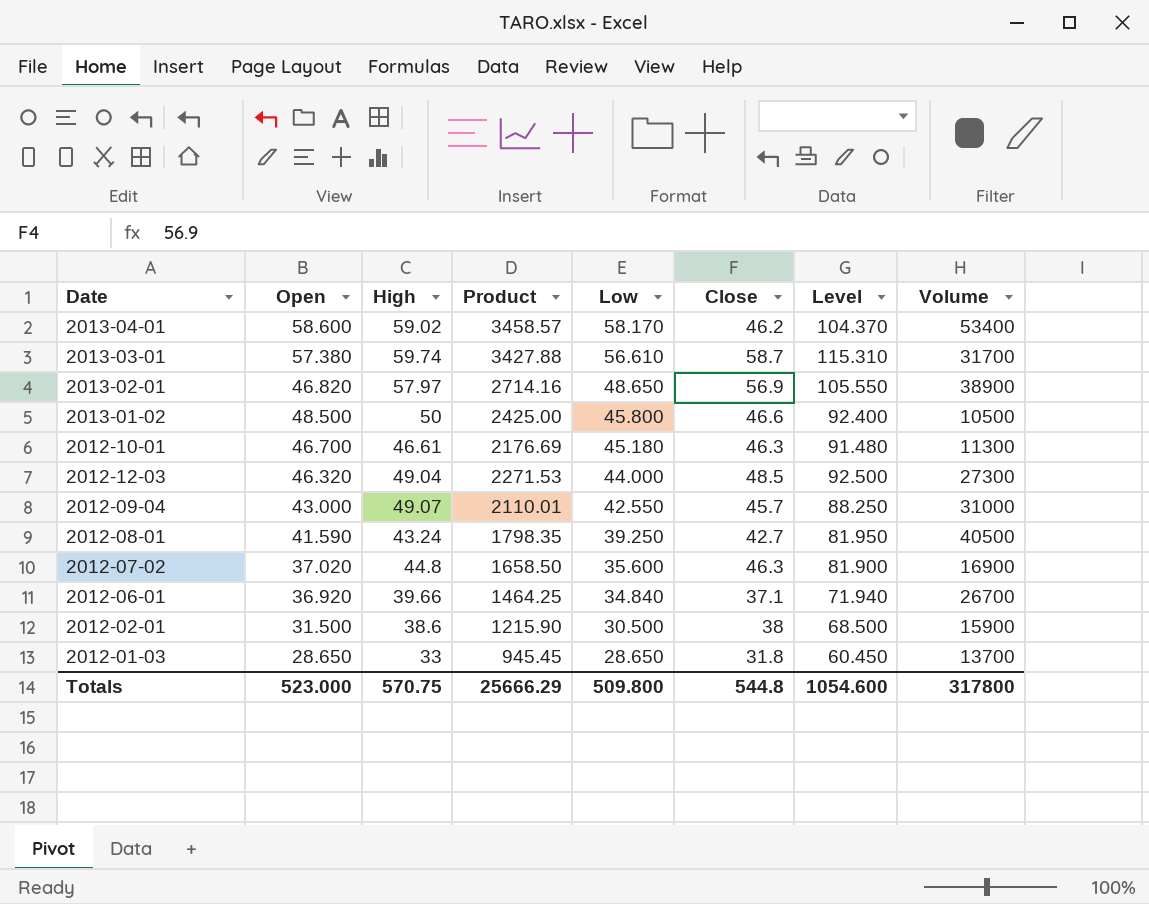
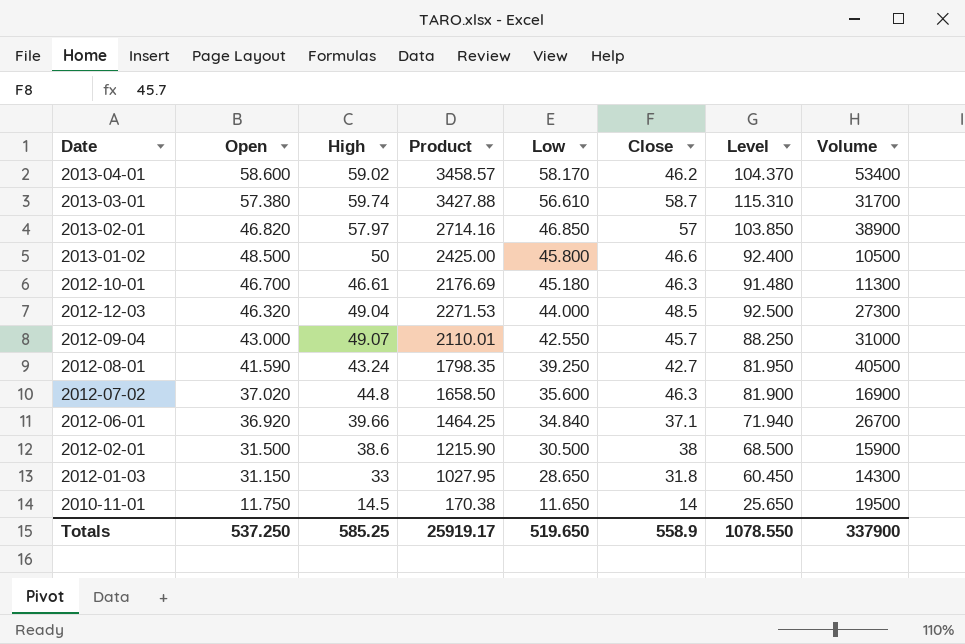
2013-02-01 | Low: 48.650 -> 46.850
2013-02-01 | Close: 56.9 -> 57
2013-02-01 | Level: 105.550 -> 103.850
2012-01-03 | Open: 28.650 -> 31.150
2012-01-03 | Product: 945.45 -> 1027.95
2012-01-03 | Volume: 13700 -> 14300
row 2010-11-01: none -> 11.750 | 14.5 | 170.38 | 11.650 | 14 | 25.650 | 19500
Totals | Open: 523.000 -> 537.250
Totals | High: 570.75 -> 585.25
Totals | Product: 25666.29 -> 25919.17
Totals | Low: 509.800 -> 519.650
Totals | Close: 544.8 -> 558.9
Totals | Level: 1054.600 -> 1078.550
Totals | Volume: 317800 -> 337900

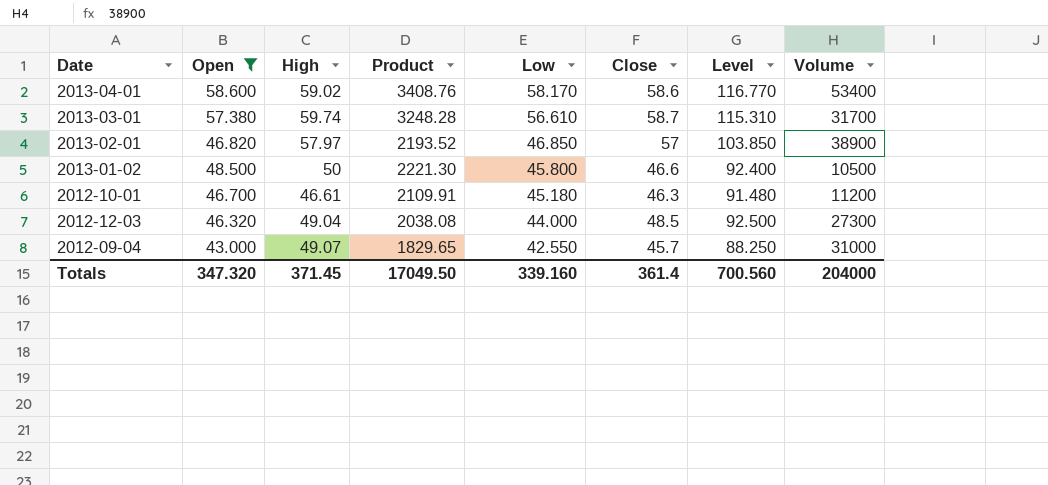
filter: none -> Open >= 43.000
column Product | formula: [Open] * [High] -> [Open] * [Low]
2013-04-01 | Close: 46.2 -> 58.6
2013-04-01 | Level: 104.370 -> 116.770
2012-10-01 | Volume: 11300 -> 11200
Totals | Open: 537.250 -> 347.320
Totals | High: 585.25 -> 371.45
Totals | Product: 25919.17 -> 17049.50
Totals | Low: 519.650 -> 339.160
Totals | Close: 558.9 -> 361.4
Totals | Level: 1078.550 -> 700.560
Totals | Volume: 337900 -> 204000

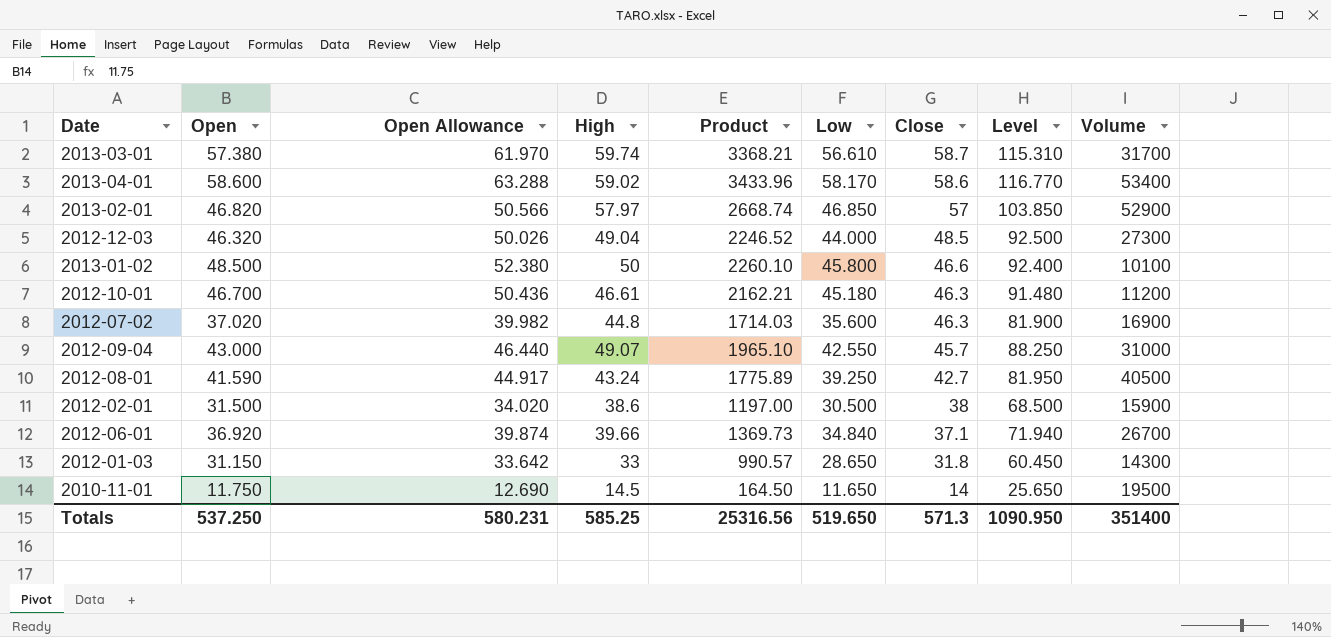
filter: Open >= 43.000 -> none
row order: Low descending -> Close descending
column Open Allowance | formula: none -> [Open] * 1.08
column Product | formula: [Open] * [Low] -> [Open] * [Close]
2013-02-01 | Volume: 38900 -> 52900
2013-01-02 | Volume: 10500 -> 10100
Totals | Open: 347.320 -> 537.250
Totals | High: 371.45 -> 585.25
Totals | Product: 17049.50 -> 25316.56
Totals | Low: 339.160 -> 519.650
Totals | Close: 361.4 -> 571.3
Totals | Level: 700.560 -> 1090.950
Totals | Volume: 204000 -> 351400

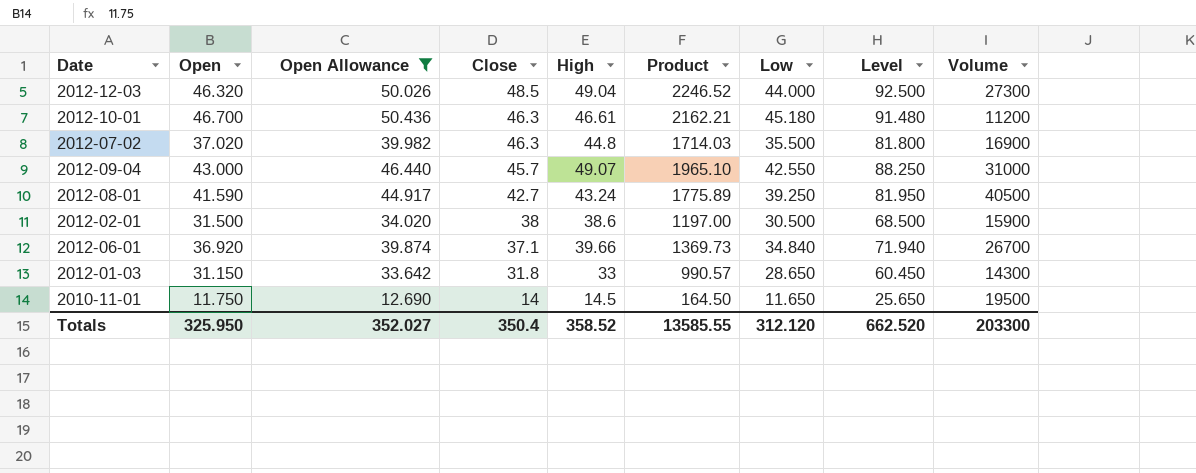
filter: none -> Open Allowance <= 50.436
column Close | position: 7 -> 4
2012-07-02 | Low: 35.600 -> 35.500
2012-07-02 | Level: 81.900 -> 81.800
Totals | Open: 537.250 -> 325.950
Totals | Open Allowance: 580.231 -> 352.027
Totals | Close: 571.3 -> 350.4
Totals | High: 585.25 -> 358.52
Totals | Product: 25316.56 -> 13585.55
Totals | Low: 519.650 -> 312.120
Totals | Level: 1090.950 -> 662.520
Totals | Volume: 351400 -> 203300

